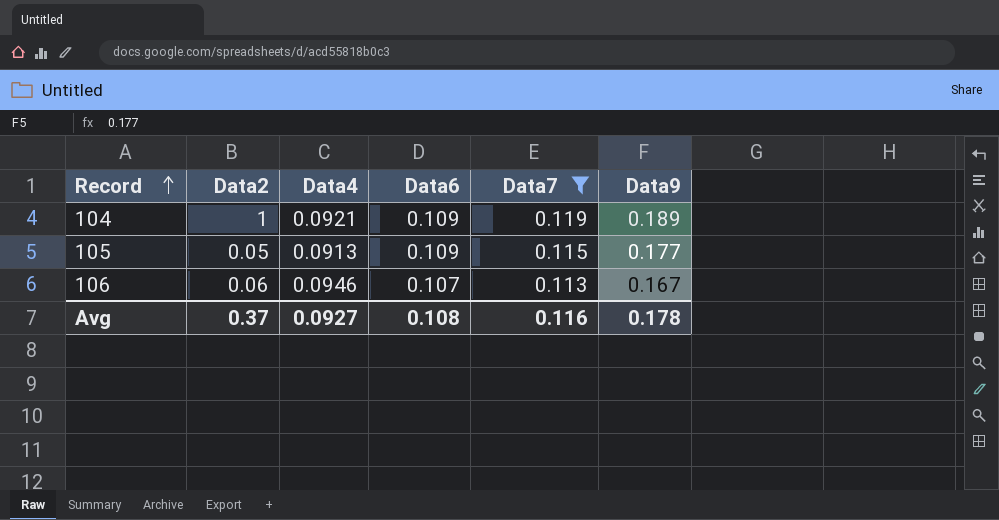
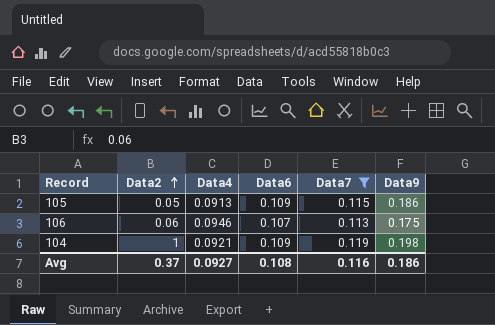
row order: Record ascending -> Data2 ascending
105 | Data9: 0.177 -> 0.186
106 | Data9: 0.167 -> 0.175
104 | Data9: 0.189 -> 0.198
Avg | Data9: 0.178 -> 0.186

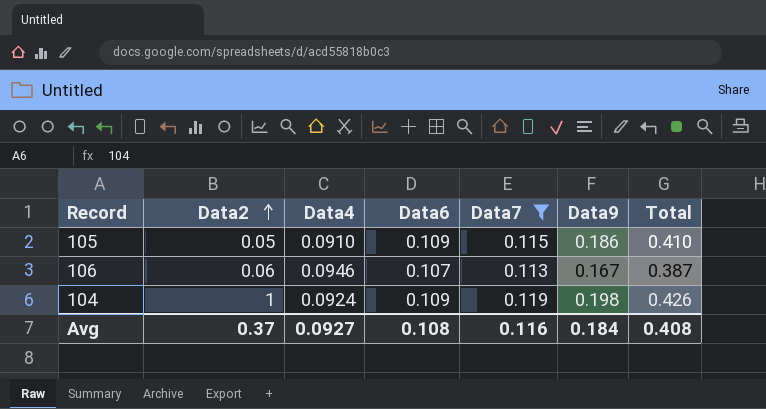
column Total | formula: none -> [Data6] + [Data7] + [Data9]
105 | Data4: 0.0913 -> 0.0910
106 | Data9: 0.175 -> 0.167
104 | Data4: 0.0921 -> 0.0924
Avg | Data9: 0.186 -> 0.184

